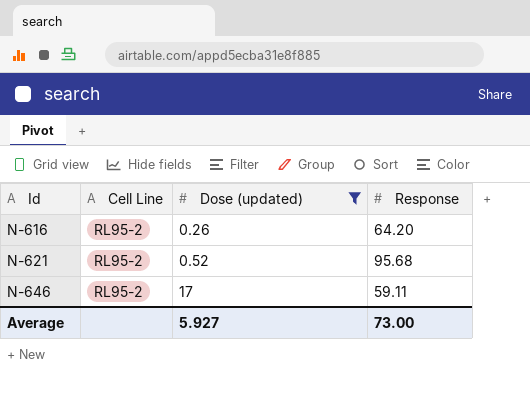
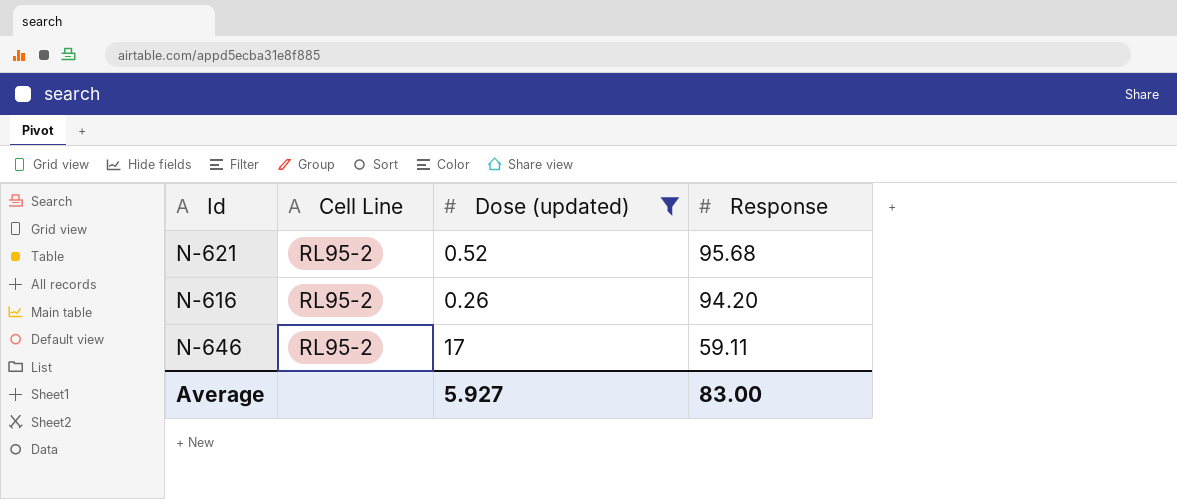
row order: Id ascending -> Response descending
N-616 | Response: 64.20 -> 94.20
Average | Response: 73.00 -> 83.00

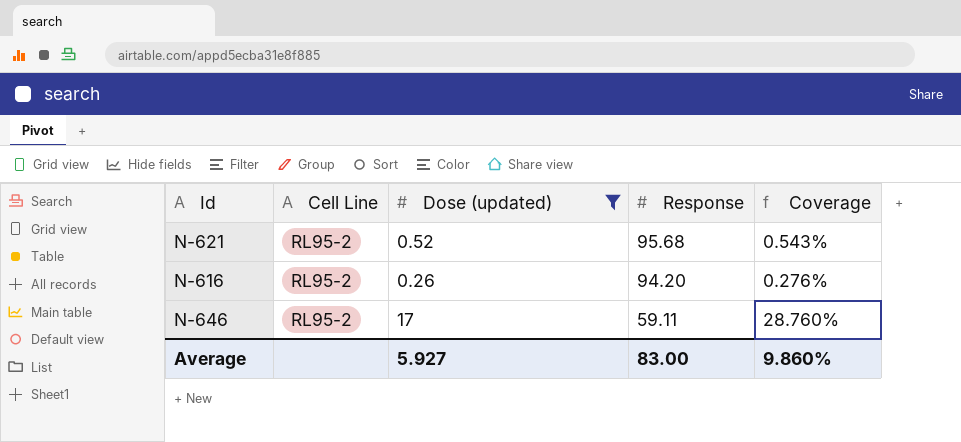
column Coverage | formula: none -> [Dose (updated)] / [Response]

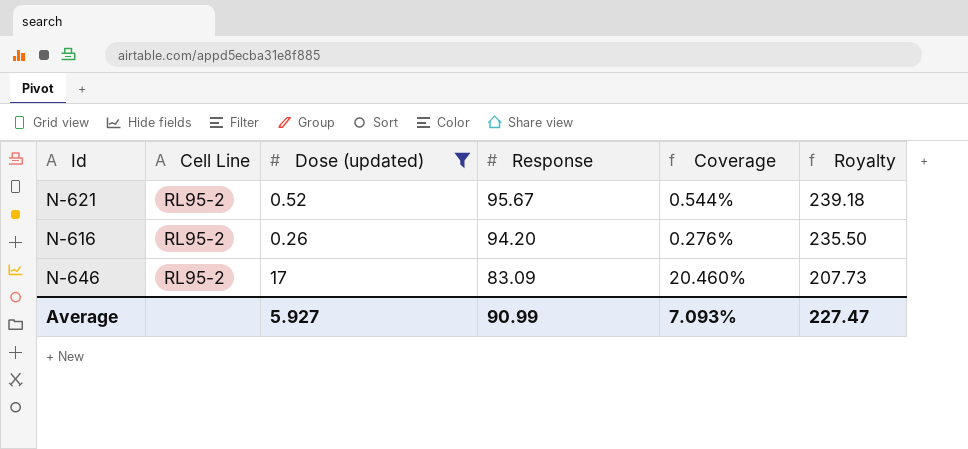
column Royalty | formula: none -> [Response] * 2.5
N-621 | Response: 95.68 -> 95.67
N-621 | Coverage: 0.543% -> 0.544%
N-646 | Response: 59.11 -> 83.09
N-646 | Coverage: 28.760% -> 20.460%
Average | Response: 83.00 -> 90.99
Average | Coverage: 9.860% -> 7.093%

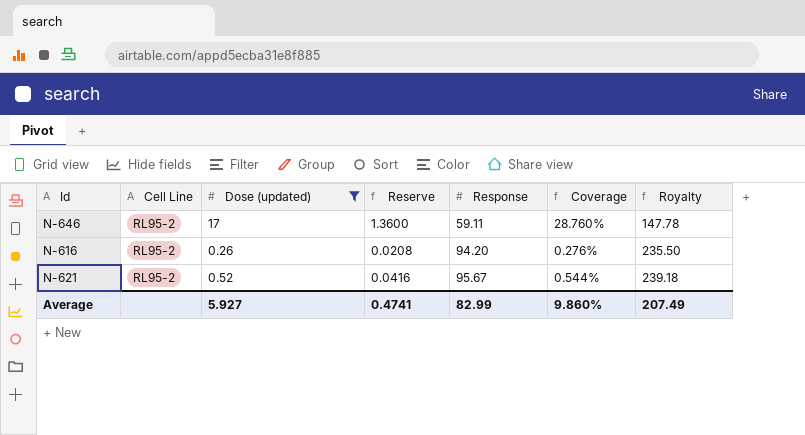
row order: Response descending -> Response ascending
column Reserve | formula: none -> [Dose (updated)] * 0.08
N-646 | Response: 83.09 -> 59.11
N-646 | Coverage: 20.460% -> 28.760%
N-646 | Royalty: 207.73 -> 147.78
Average | Response: 90.99 -> 82.99
Average | Coverage: 7.093% -> 9.860%
Average | Royalty: 227.47 -> 207.49

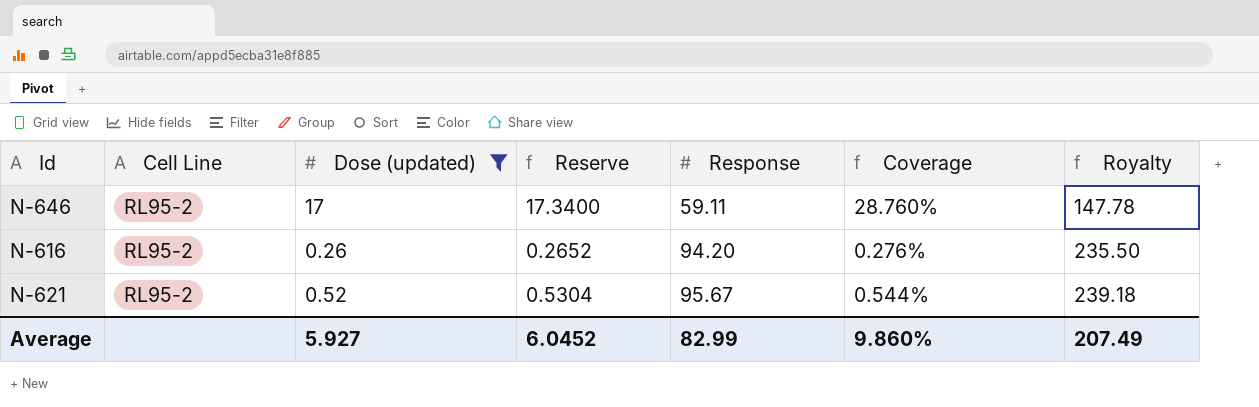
column Reserve | formula: [Dose (updated)] * 0.08 -> [Dose (updated)] * 1.02
Average | Reserve: 0.4741 -> 6.0452

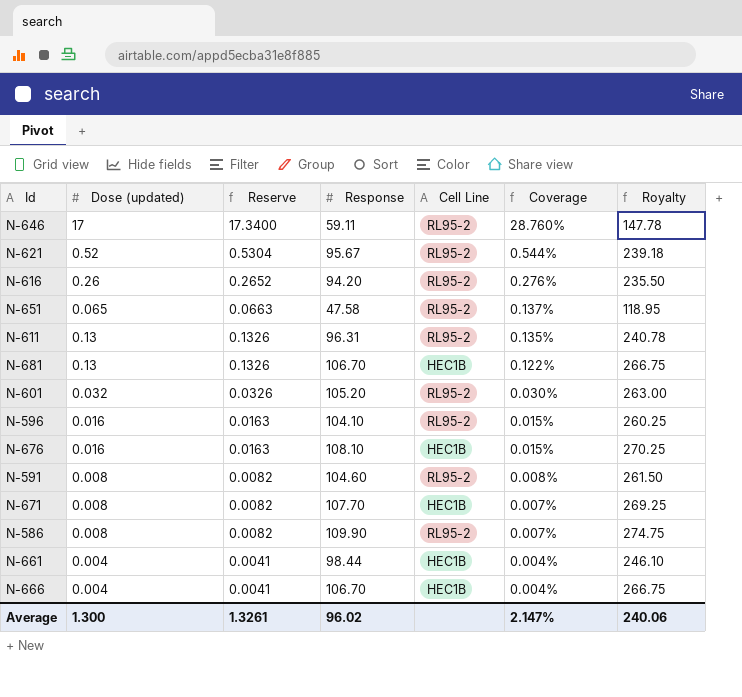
filter: Dose (updated) >= 0.26 -> none
row order: Response ascending -> Coverage descending
column Cell Line | position: 2 -> 5
Average | Dose (updated): 5.927 -> 1.300
Average | Reserve: 6.0452 -> 1.3261
Average | Response: 82.99 -> 96.02
Average | Coverage: 9.860% -> 2.147%
Average | Royalty: 207.49 -> 240.06

